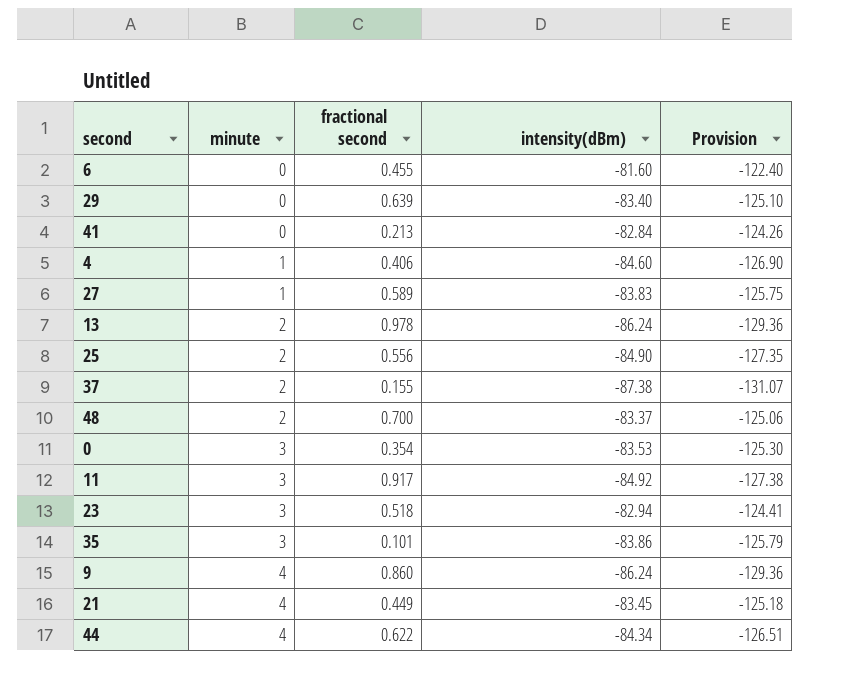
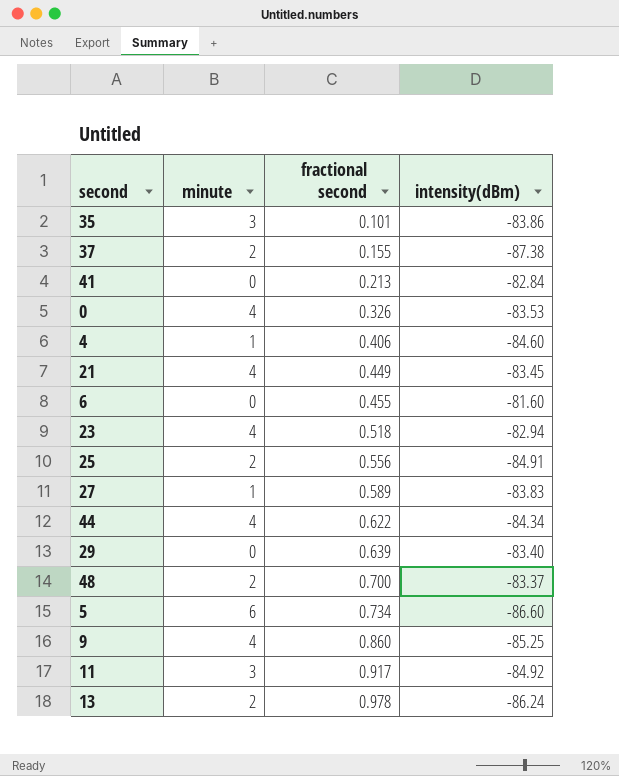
row order: minute ascending -> fractional second ascending
column Provision | formula: [intensity(dBm)] * 1.5 -> none
0 | minute: 3 -> 4
0 | fractional second: 0.354 -> 0.326
23 | minute: 3 -> 4
25 | intensity(dBm): -84.90 -> -84.91
row 5: none -> 6 | 0.734 | -86.60
9 | intensity(dBm): -86.24 -> -85.25

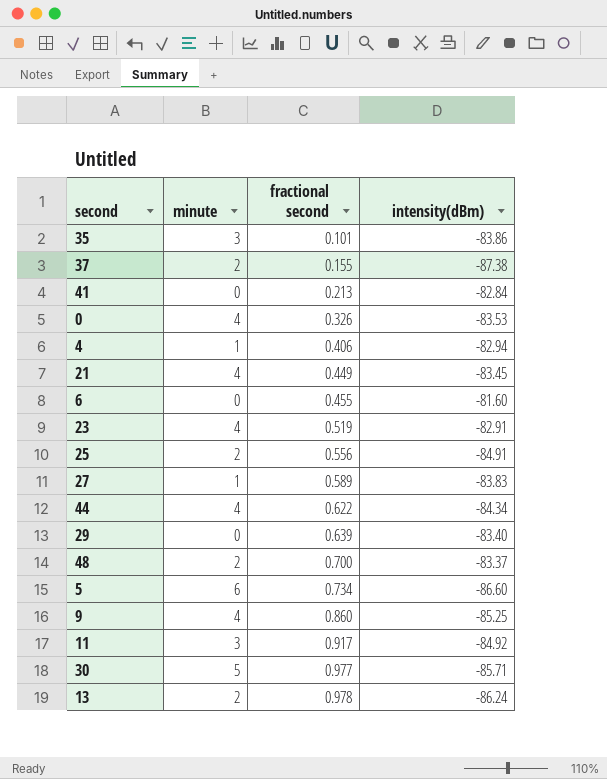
4 | intensity(dBm): -84.60 -> -82.94
23 | fractional second: 0.518 -> 0.519
23 | intensity(dBm): -82.94 -> -82.91
row 30: none -> 5 | 0.977 | -85.71

